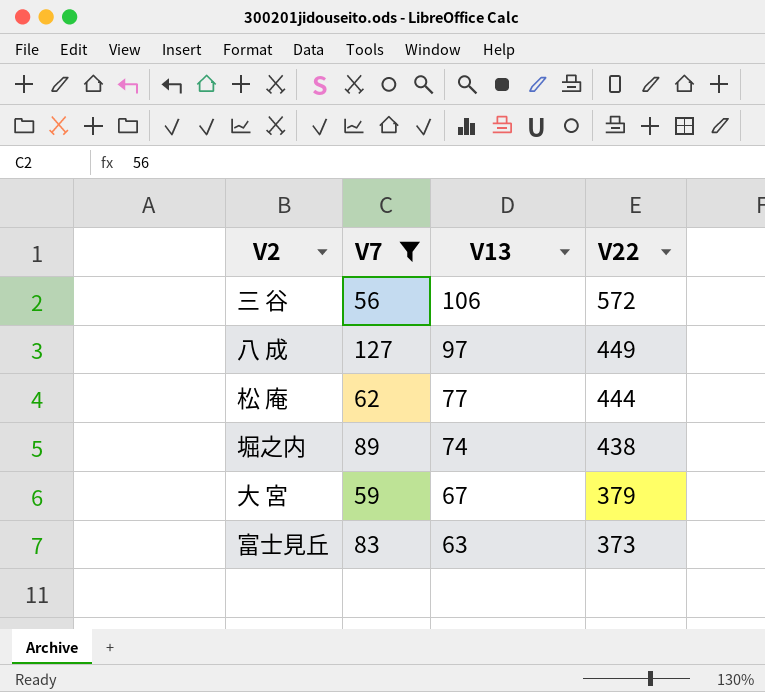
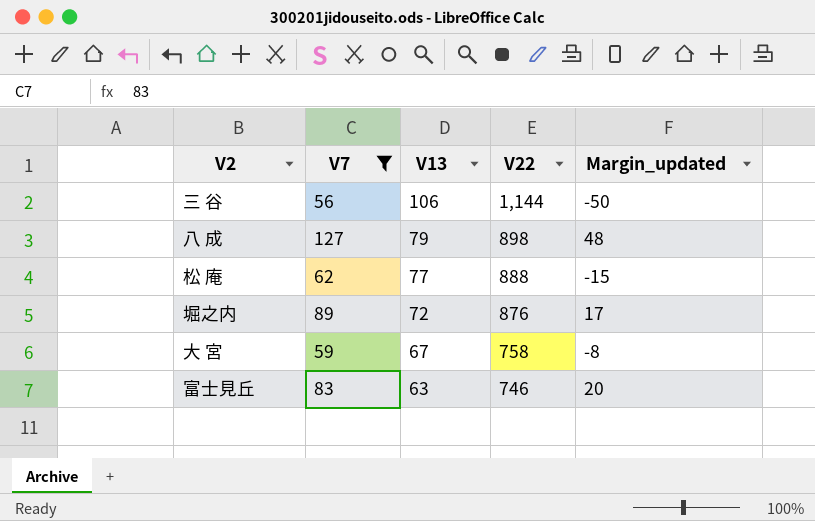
column Margin_updated | formula: none -> [V7] - [V13]
三 谷 | V22: 572 -> 1,144
八 成 | V13: 97 -> 79
八 成 | V22: 449 -> 898
松 庵 | V22: 444 -> 888
堀之内 | V13: 74 -> 72
堀之内 | V22: 438 -> 876
大 宮 | V22: 379 -> 758
富士見丘 | V22: 373 -> 746

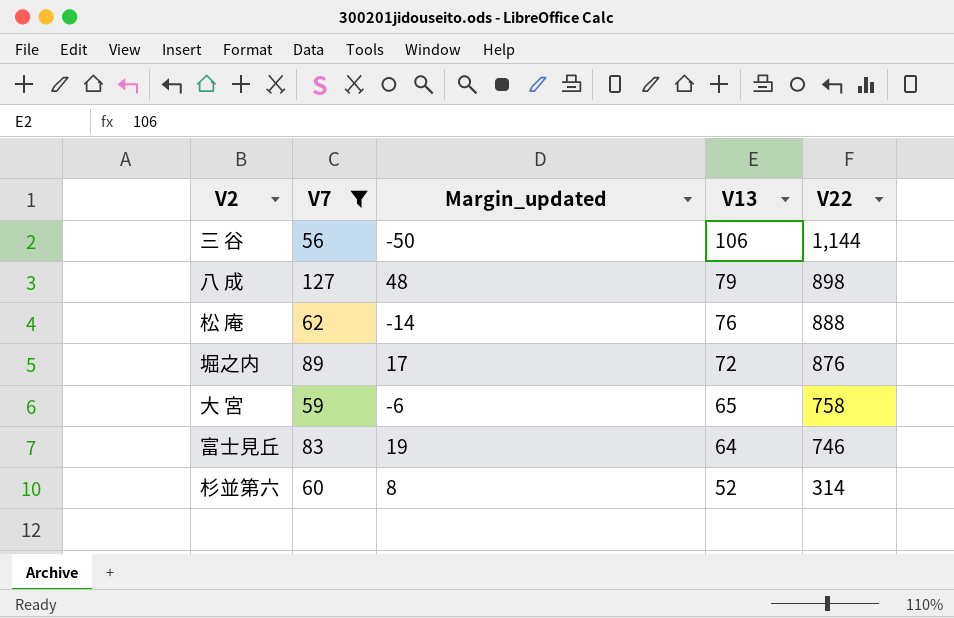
column Margin_updated | position: 5 -> 3
松 庵 | Margin_updated: -15 -> -14
松 庵 | V13: 77 -> 76
大 宮 | Margin_updated: -8 -> -6
大 宮 | V13: 67 -> 65
富士見丘 | Margin_updated: 20 -> 19
富士見丘 | V13: 63 -> 64
row 杉並第六: none -> 60 | 8 | 52 | 314

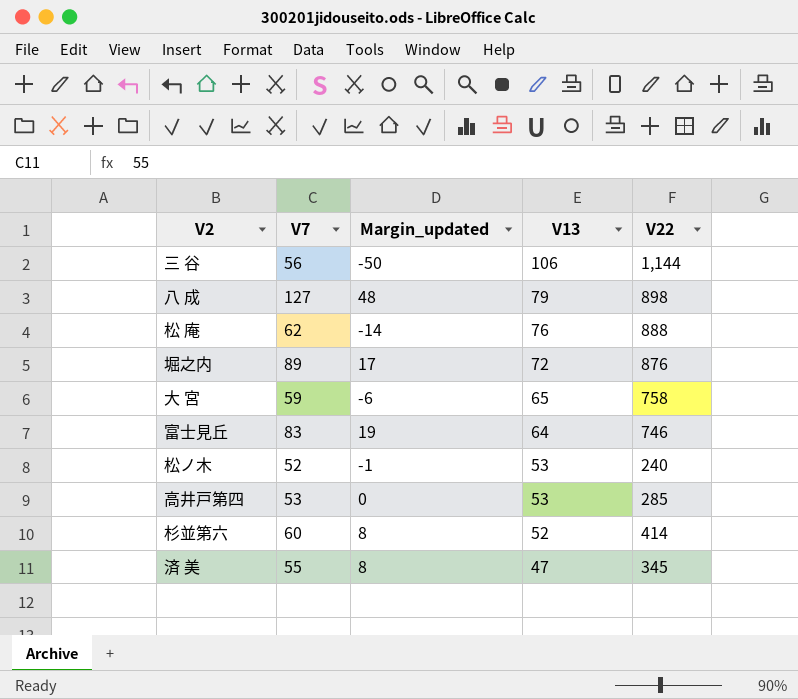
filter: V7 >= 56 -> none
杉並第六 | V22: 314 -> 414

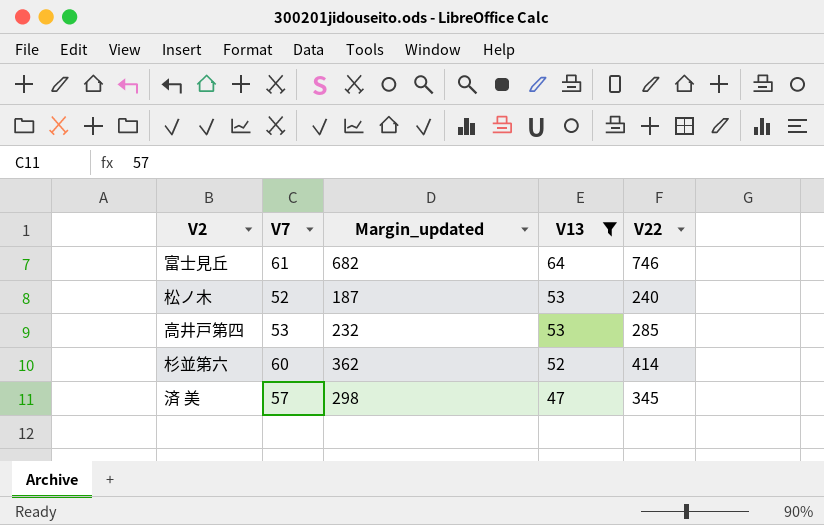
filter: none -> V13 <= 64
column Margin_updated | formula: [V7] - [V13] -> [V22] - [V13]
富士見丘 | V7: 83 -> 61
済 美 | V7: 55 -> 57

